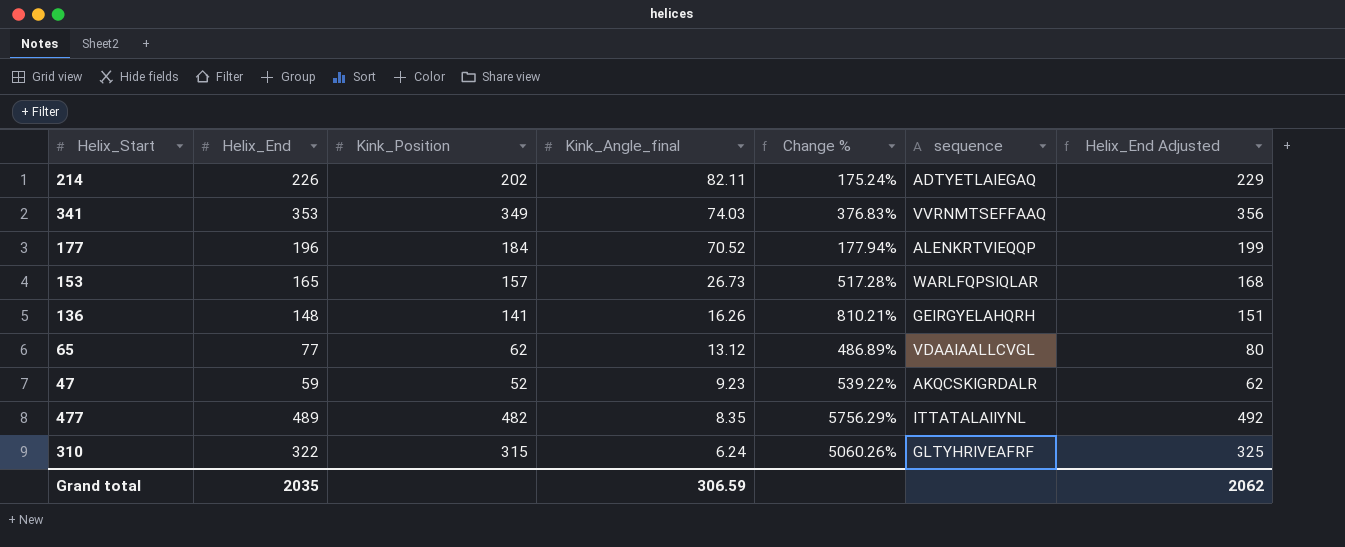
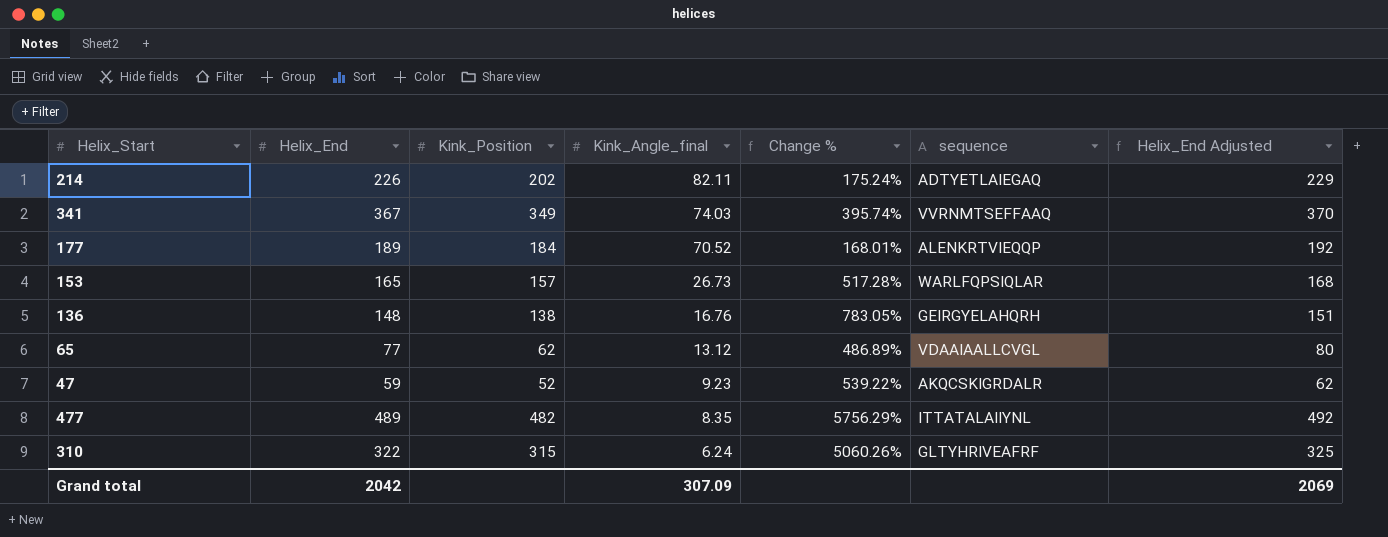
341 | Helix_End: 353 -> 367
341 | Change %: 376.83% -> 395.74%
341 | Helix_End Adjusted: 356 -> 370
177 | Helix_End: 196 -> 189
177 | Change %: 177.94% -> 168.01%
177 | Helix_End Adjusted: 199 -> 192
136 | Kink_Position: 141 -> 138
136 | Kink_Angle_final: 16.26 -> 16.76
136 | Change %: 810.21% -> 783.05%
Grand total | Helix_End: 2035 -> 2042
Grand total | Kink_Angle_final: 306.59 -> 307.09
Grand total | Helix_End Adjusted: 2062 -> 2069

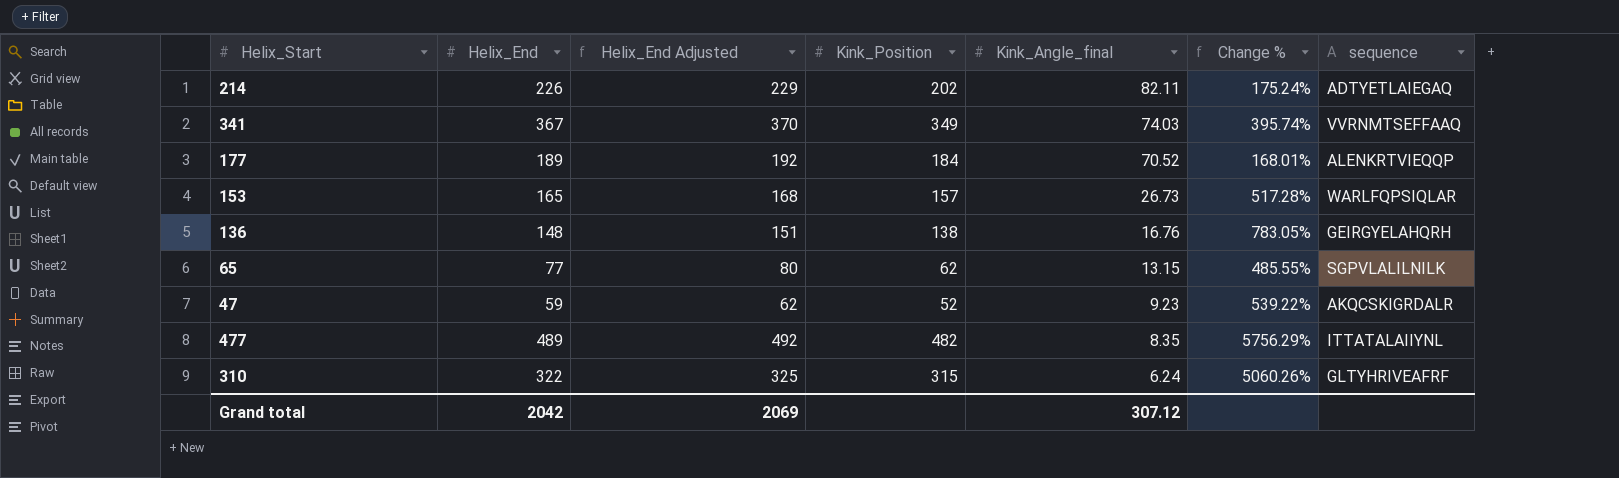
column Helix_End Adjusted | position: 7 -> 3
65 | Kink_Angle_final: 13.12 -> 13.15
65 | Change %: 486.89% -> 485.55%
65 | sequence: VDAAIAALLCVGL -> SGPVLALILNILK
Grand total | Kink_Angle_final: 307.09 -> 307.12

